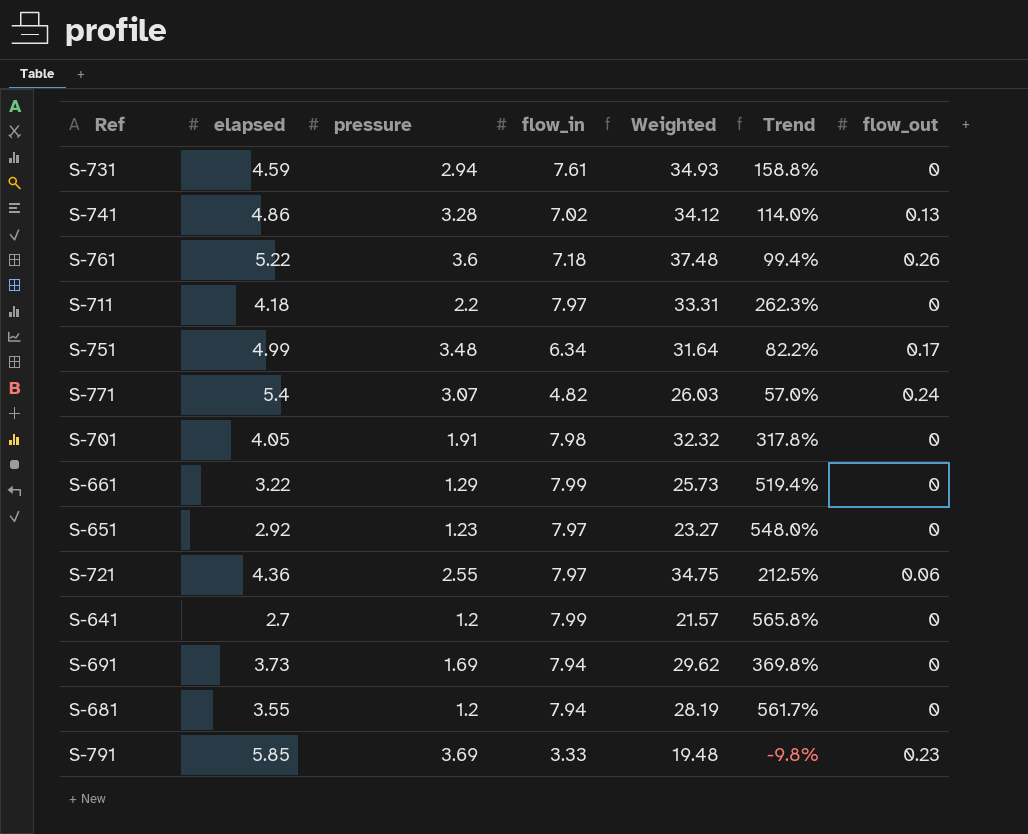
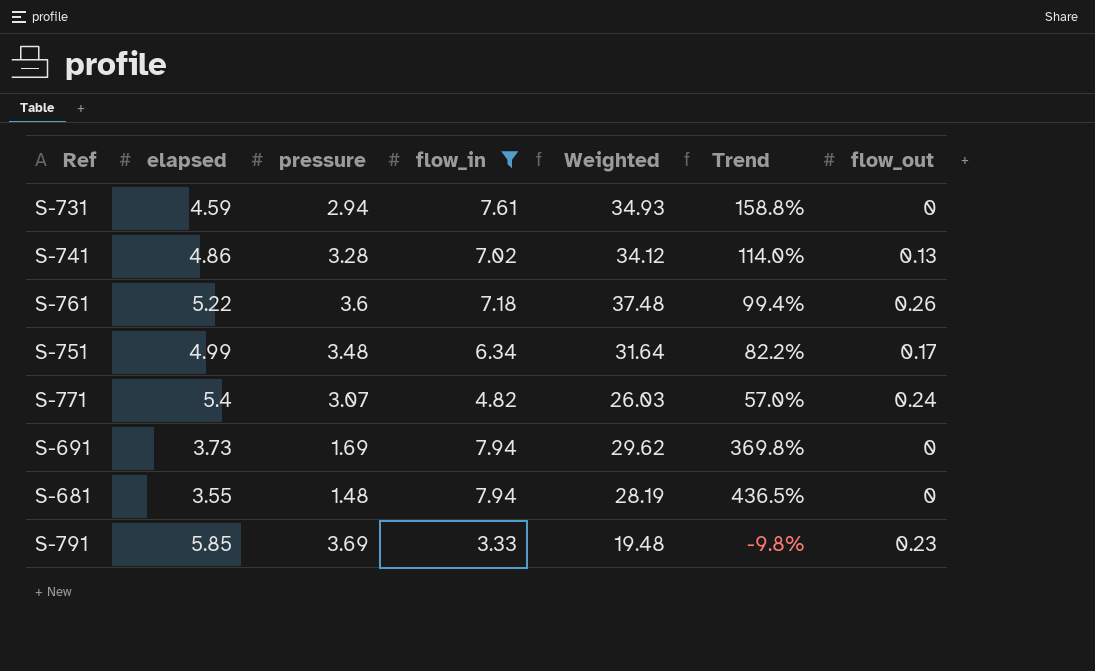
filter: none -> flow_in <= 7.94
S-681 | pressure: 1.2 -> 1.48
S-681 | Trend: 561.7% -> 436.5%

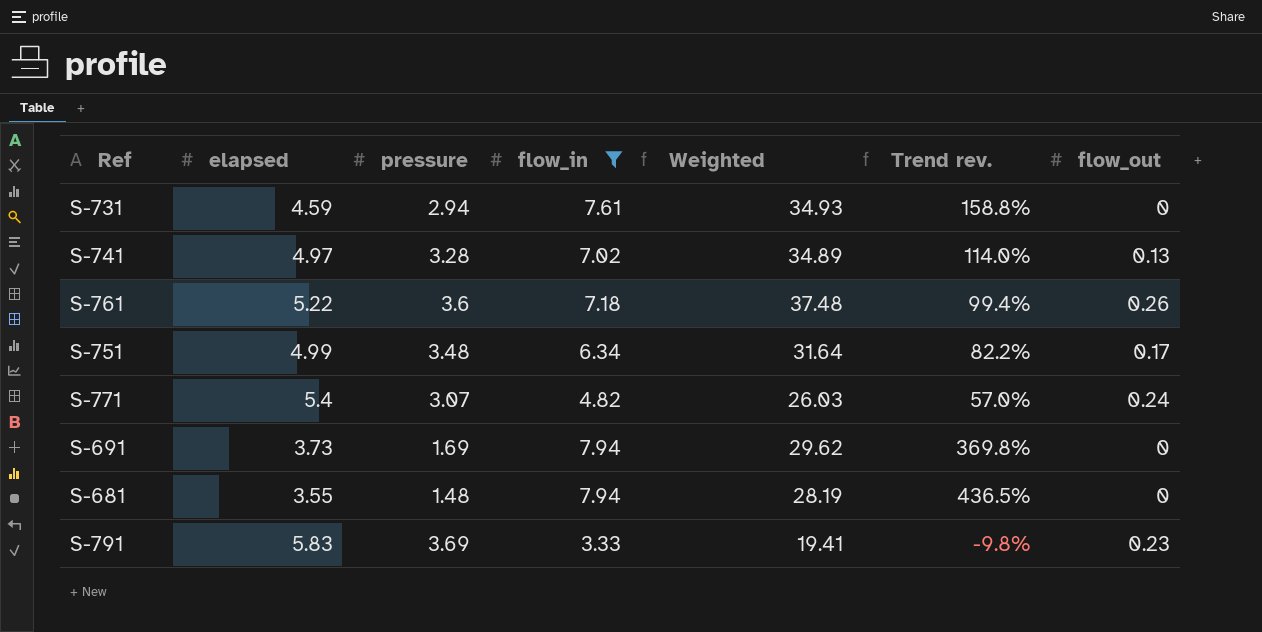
column name: Trend -> Trend rev.
S-741 | elapsed: 4.86 -> 4.97
S-741 | Weighted: 34.12 -> 34.89
S-791 | elapsed: 5.85 -> 5.83
S-791 | Weighted: 19.48 -> 19.41

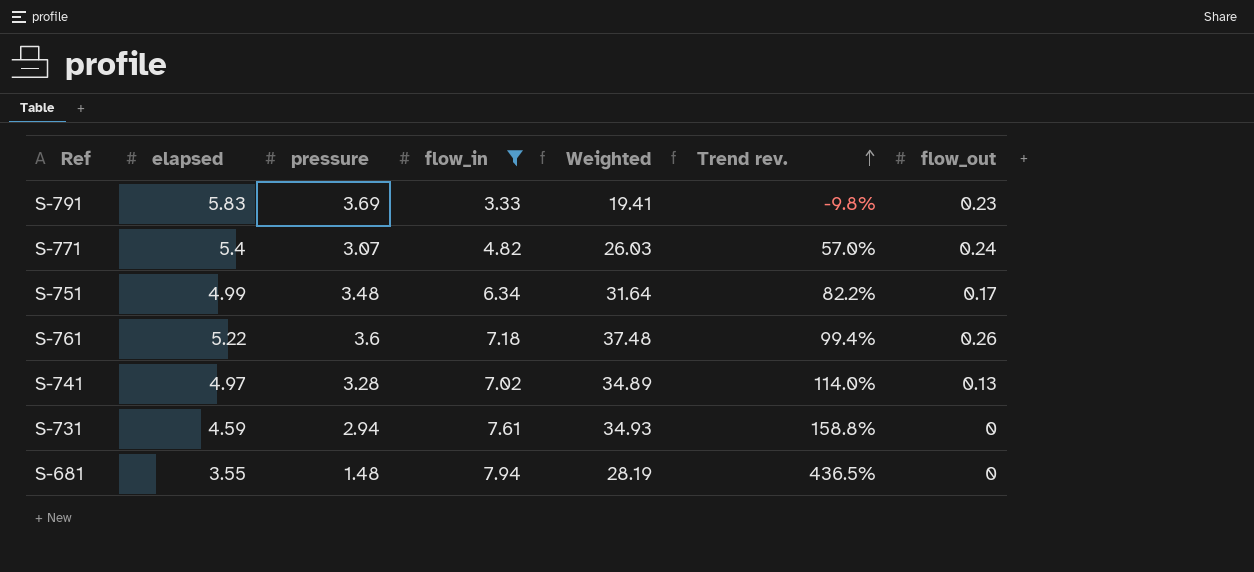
row order: none -> Trend rev. ascending
row S-691: 3.73 | 1.69 | 7.94 | 29.62 | 369.8% | 0 -> none

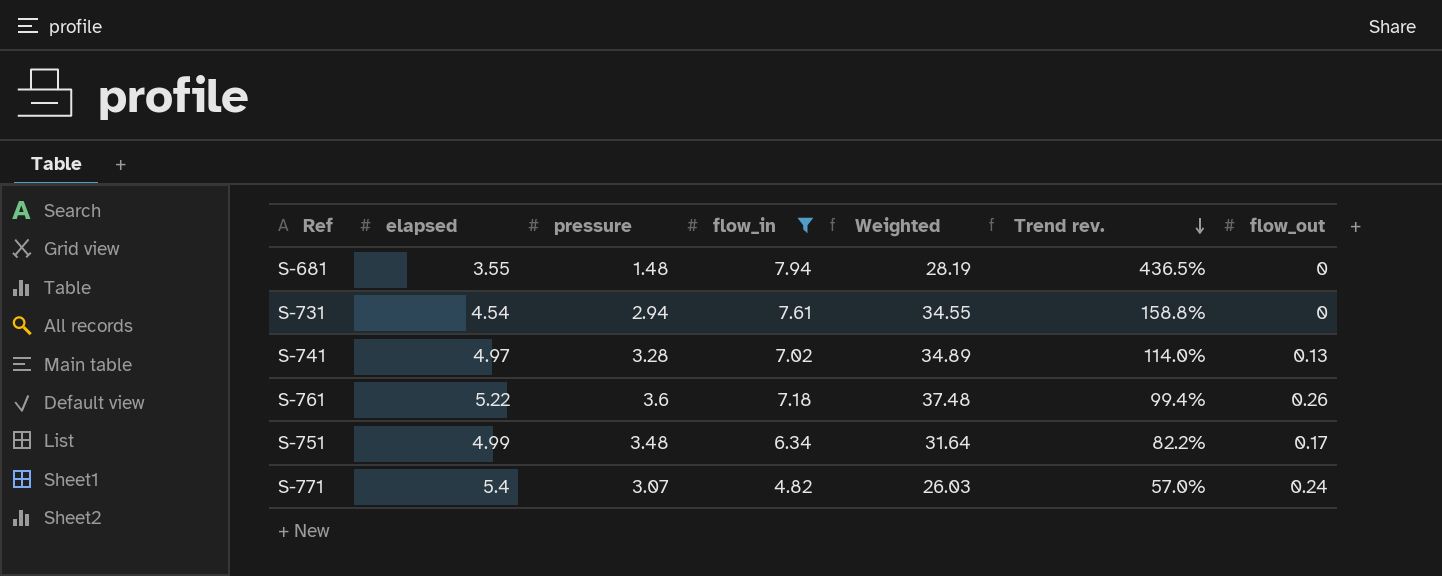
row order: Trend rev. ascending -> Trend rev. descending
row S-791: 5.83 | 3.69 | 3.33 | 19.41 | -9.8% | 0.23 -> none
S-731 | elapsed: 4.59 -> 4.54
S-731 | Weighted: 34.93 -> 34.55

